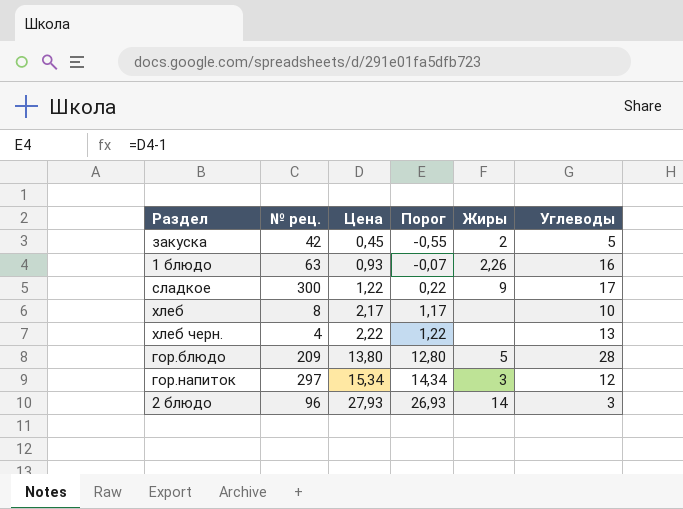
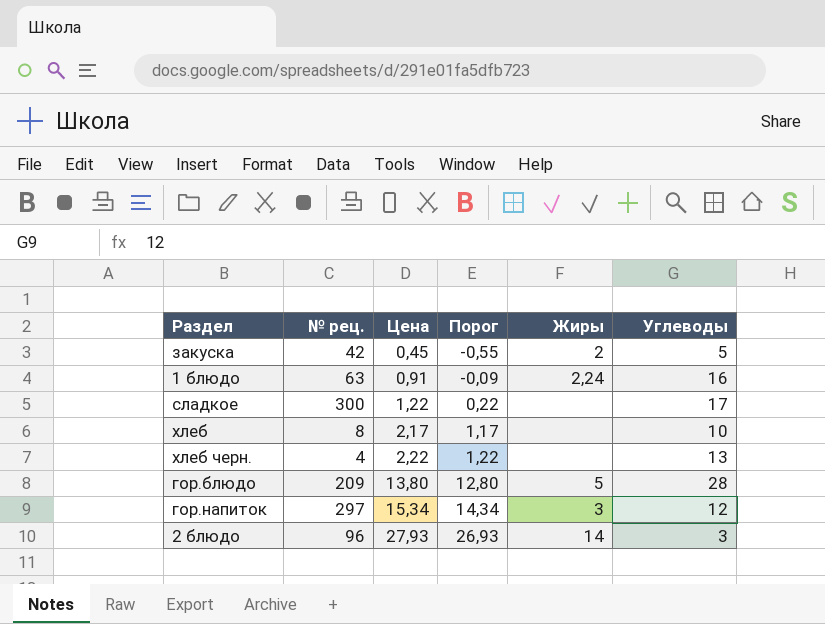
1 блюдо | Цена: 0,93 -> 0,91
1 блюдо | Порог: -0,07 -> -0,09
1 блюдо | Жиры: 2,26 -> 2,24
сладкое | Жиры: 9 -> none

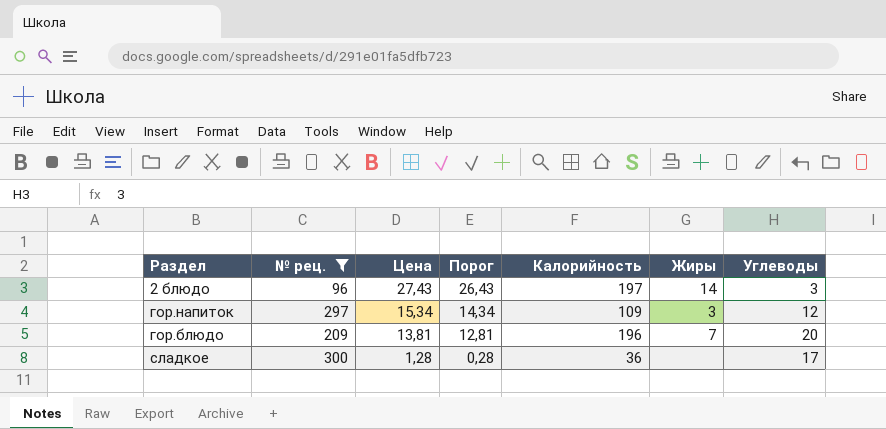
filter: none -> № рец. >= 96
row order: Цена ascending -> Цена descending
column Калорийность | position: none -> 5
2 блюдо | Цена: 27,93 -> 27,43
2 блюдо | Порог: 26,93 -> 26,43
гор.блюдо | Цена: 13,80 -> 13,81
гор.блюдо | Порог: 12,80 -> 12,81
гор.блюдо | Жиры: 5 -> 7
гор.блюдо | Углеводы: 28 -> 20
сладкое | Цена: 1,22 -> 1,28
сладкое | Порог: 0,22 -> 0,28

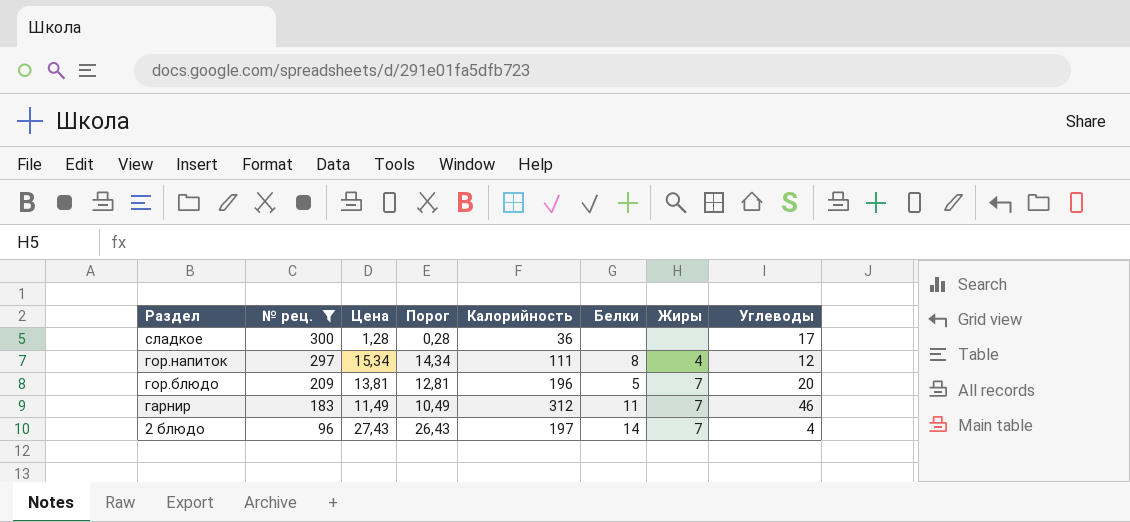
row order: Цена descending -> Раздел descending
column Белки | position: none -> 6
гор.напиток | Калорийность: 109 -> 111
гор.напиток | Жиры: 3 -> 4
row гарнир: none -> 183 | 11,49 | 10,49 | 312 | 11 | 7 | 46
2 блюдо | Жиры: 14 -> 7
2 блюдо | Углеводы: 3 -> 4

